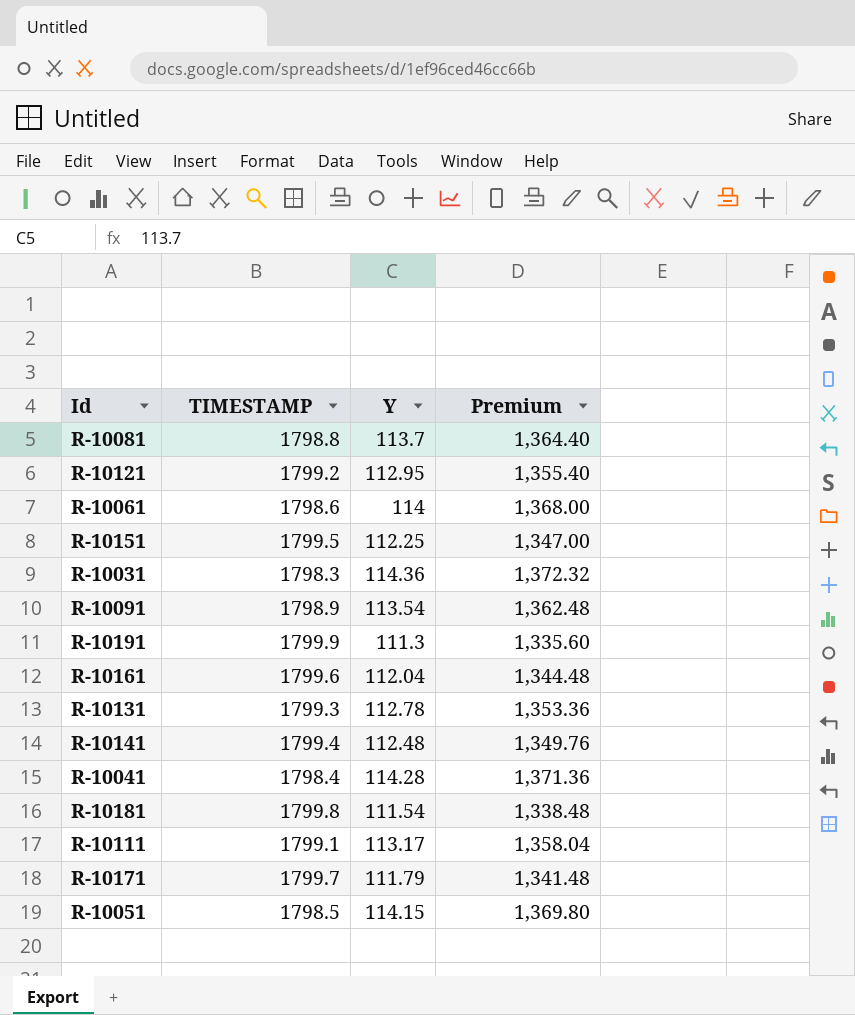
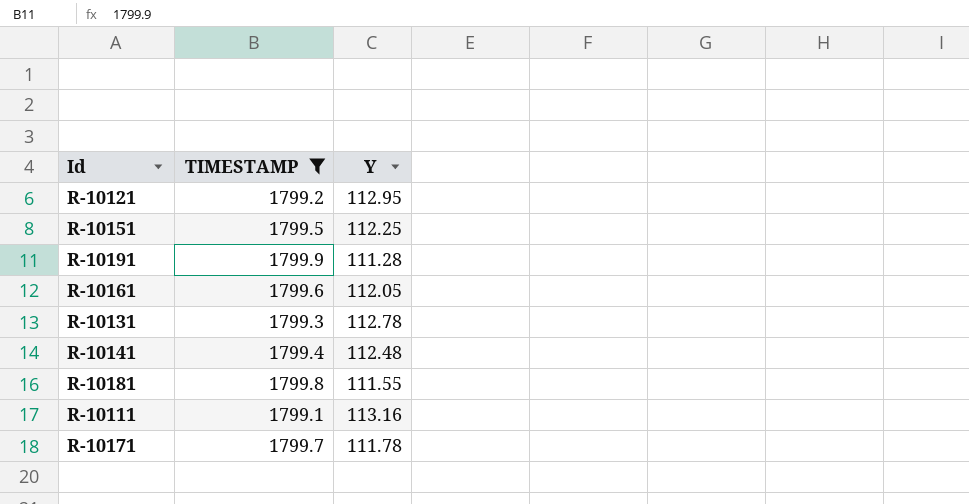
filter: none -> TIMESTAMP >= 1799.1
column Premium | formula: [Y] * 12 -> none
R-10191 | Y: 111.3 -> 111.28
R-10161 | Y: 112.04 -> 112.05
R-10181 | Y: 111.54 -> 111.55
R-10111 | Y: 113.17 -> 113.16
R-10171 | Y: 111.79 -> 111.78

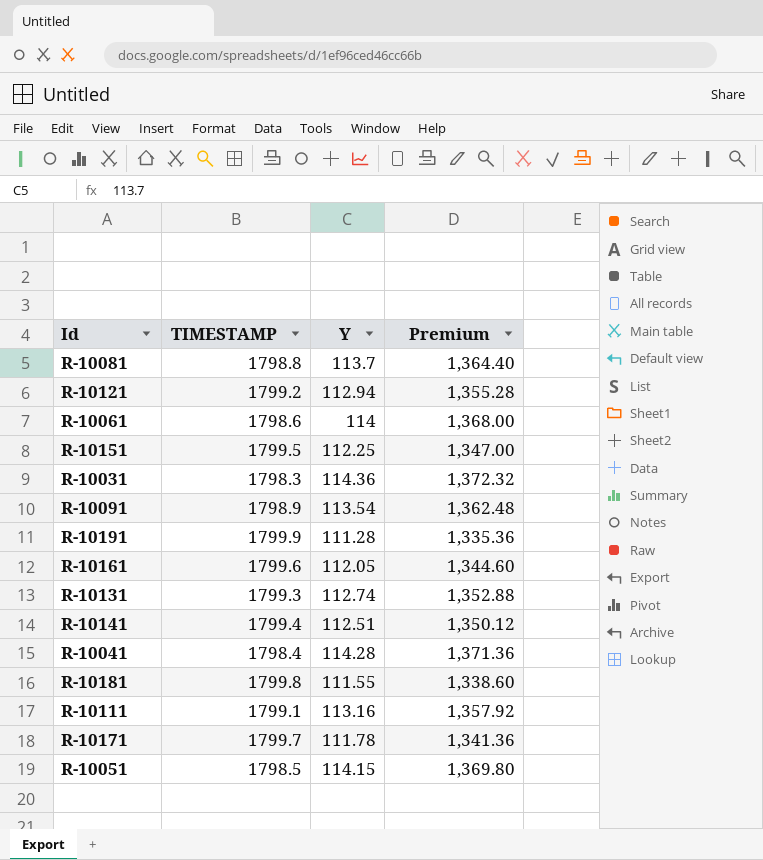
filter: TIMESTAMP >= 1799.1 -> none
column Premium | formula: none -> [Y] * 12
R-10121 | Y: 112.95 -> 112.94
R-10131 | Y: 112.78 -> 112.74
R-10141 | Y: 112.48 -> 112.51

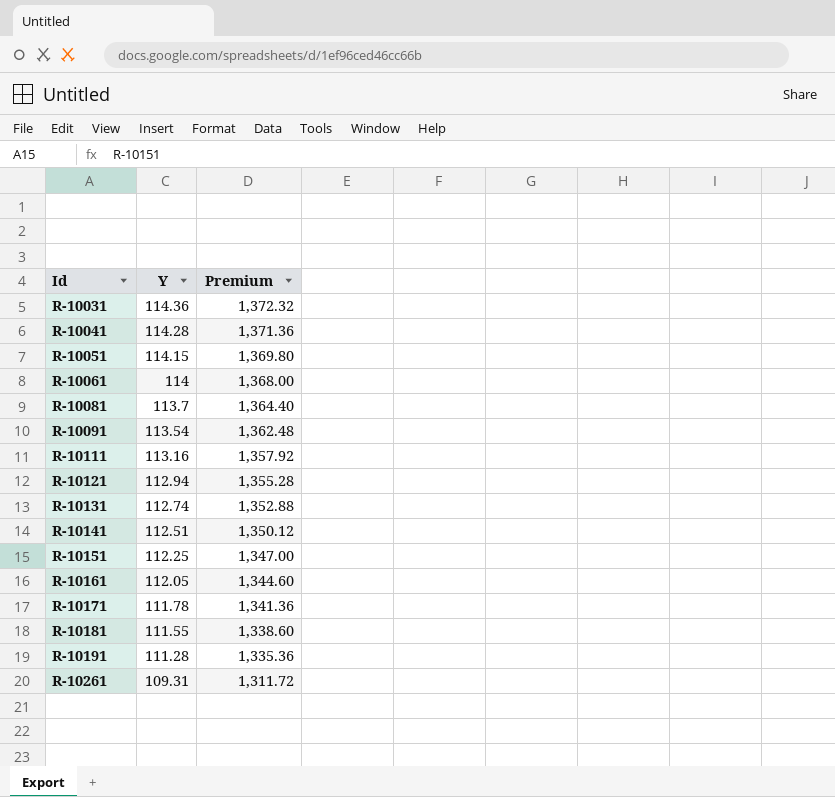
row order: none -> Id ascending
column TIMESTAMP | position: 2 -> none
row R-10261: none -> 109.31 | 1,311.72

